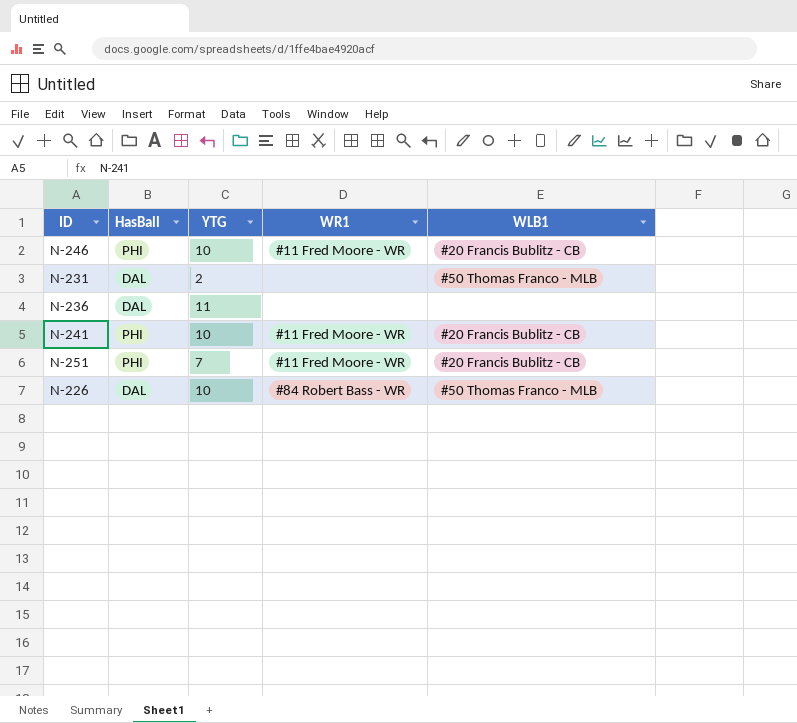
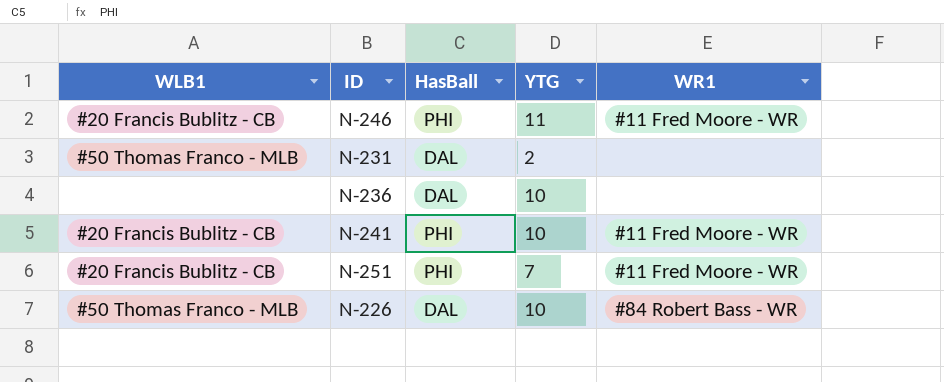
column WLB1 | position: 5 -> 1
N-246 | YTG: 10 -> 11
N-236 | YTG: 11 -> 10

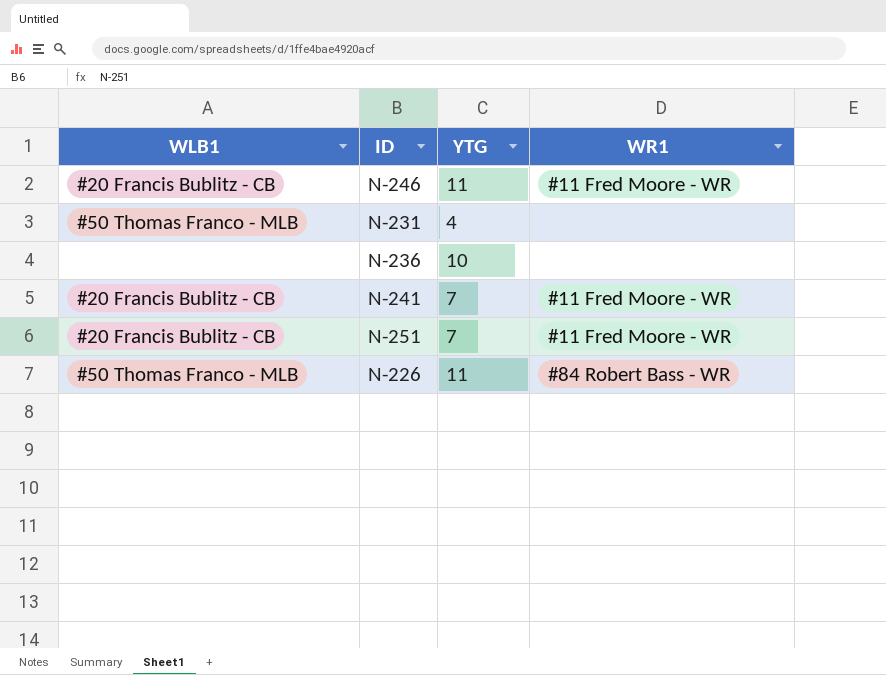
column HasBall | position: 3 -> none
N-231 | YTG: 2 -> 4
N-241 | YTG: 10 -> 7
N-226 | YTG: 10 -> 11

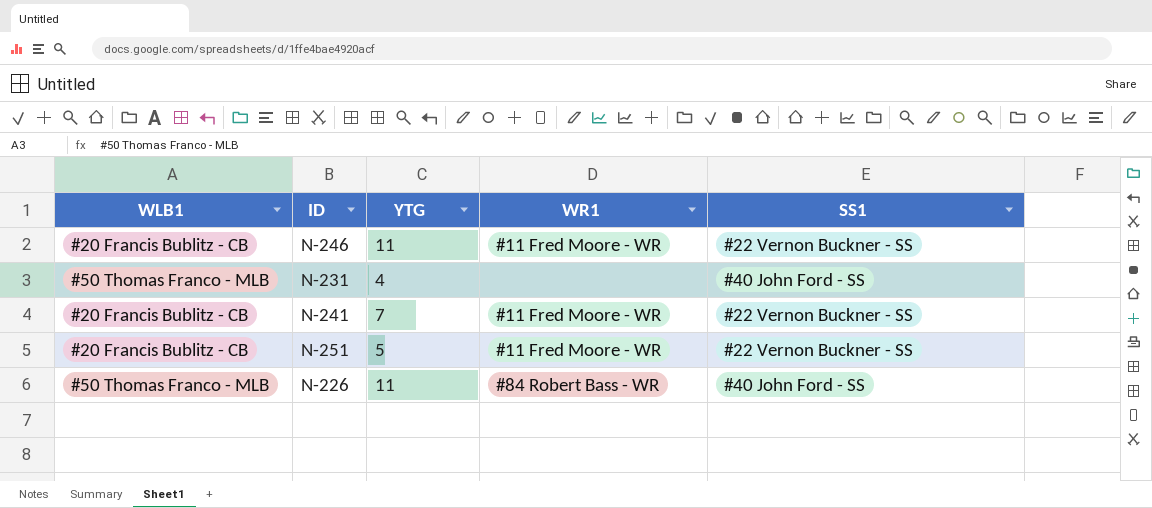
column SS1 | position: none -> 5
row N-236: none | 10 | none -> none
N-251 | YTG: 7 -> 5

